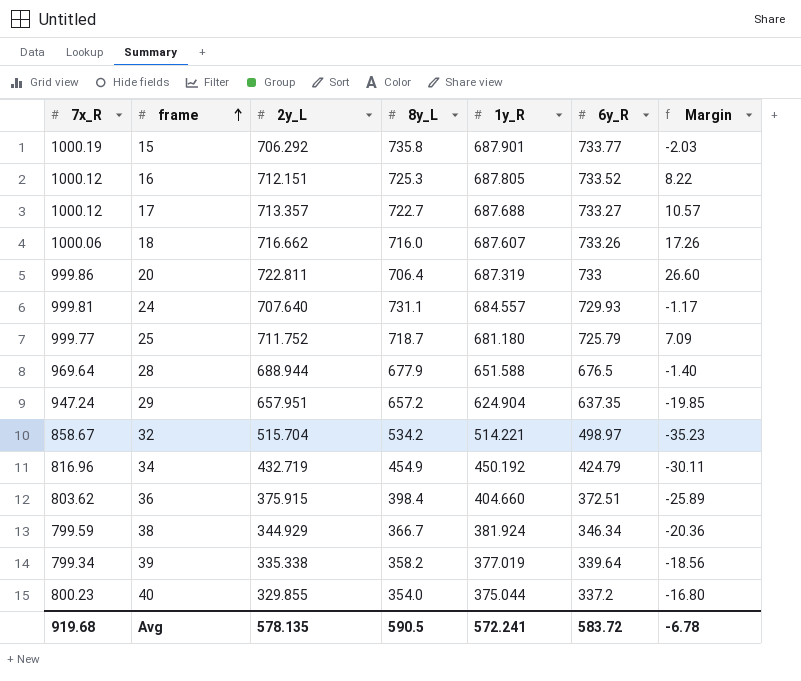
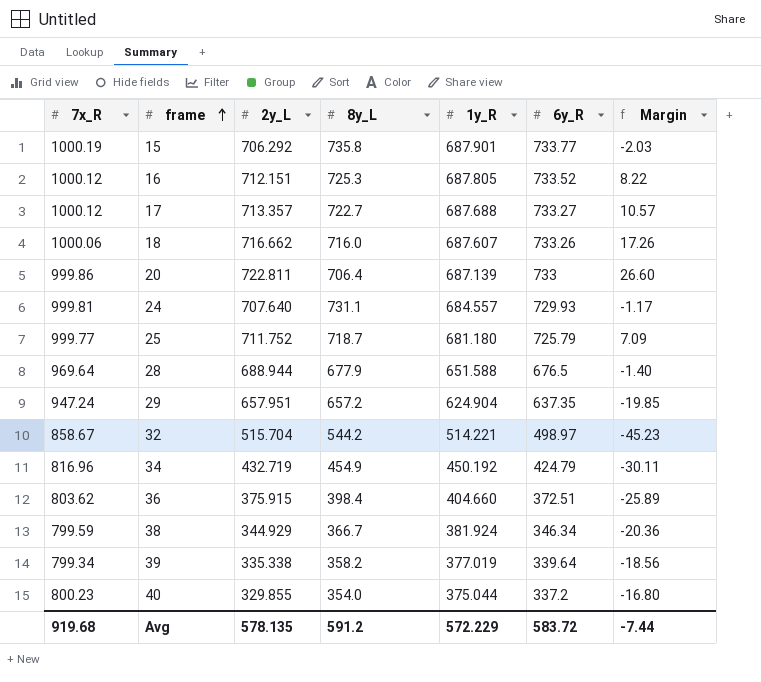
20 | 1y_R: 687.319 -> 687.139
32 | 8y_L: 534.2 -> 544.2
32 | Margin: -35.23 -> -45.23
Avg | 8y_L: 590.5 -> 591.2
Avg | 1y_R: 572.241 -> 572.229
Avg | Margin: -6.78 -> -7.44

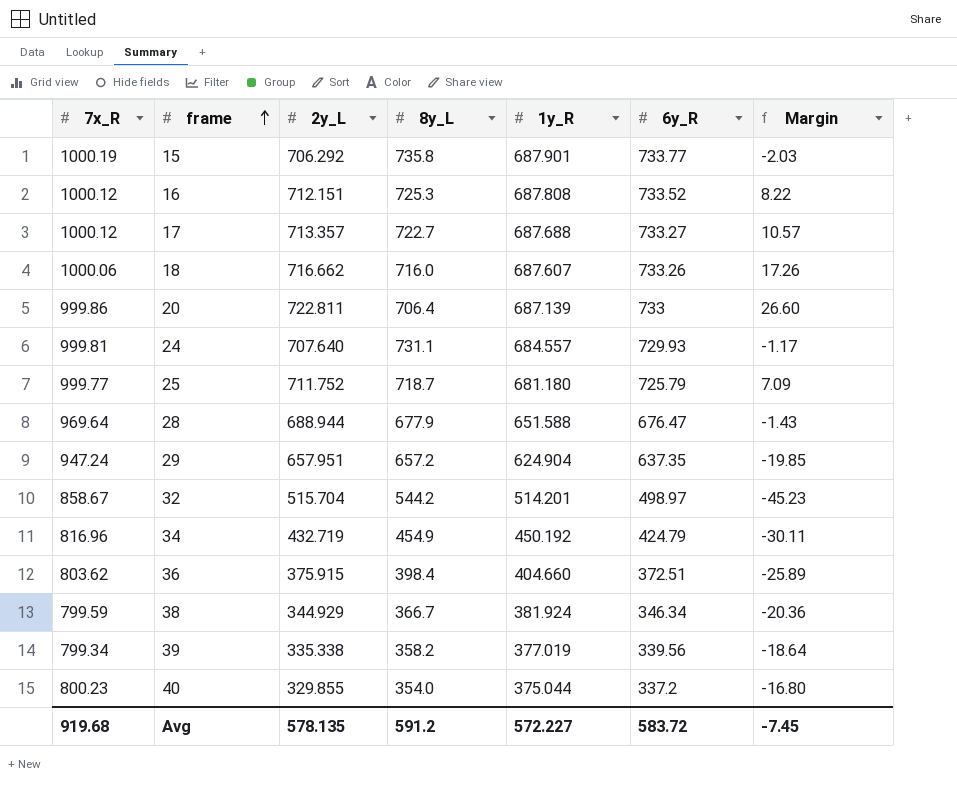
16 | 1y_R: 687.805 -> 687.808
28 | 6y_R: 676.5 -> 676.47
28 | Margin: -1.40 -> -1.43
32 | 1y_R: 514.221 -> 514.201
39 | 6y_R: 339.64 -> 339.56
39 | Margin: -18.56 -> -18.64
Avg | 1y_R: 572.229 -> 572.227
Avg | Margin: -7.44 -> -7.45

